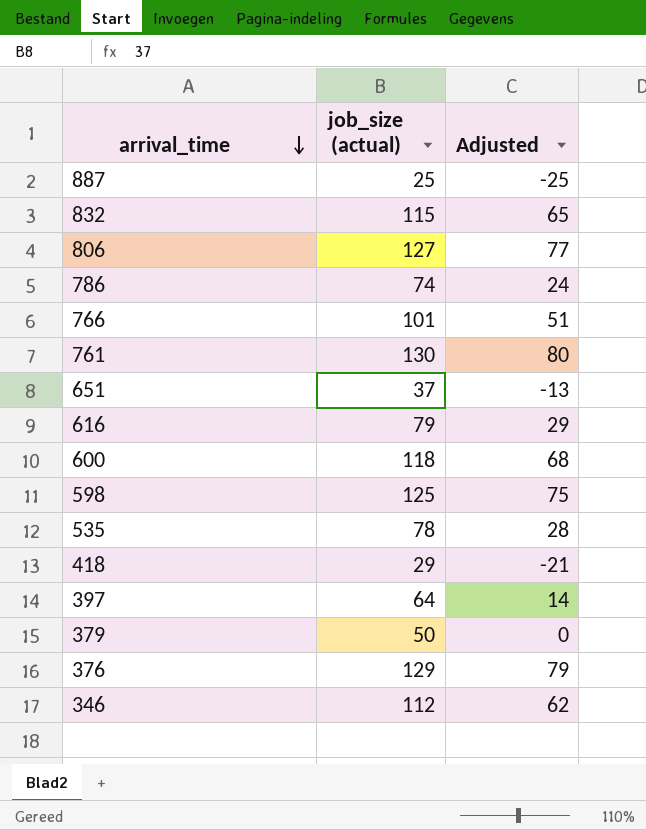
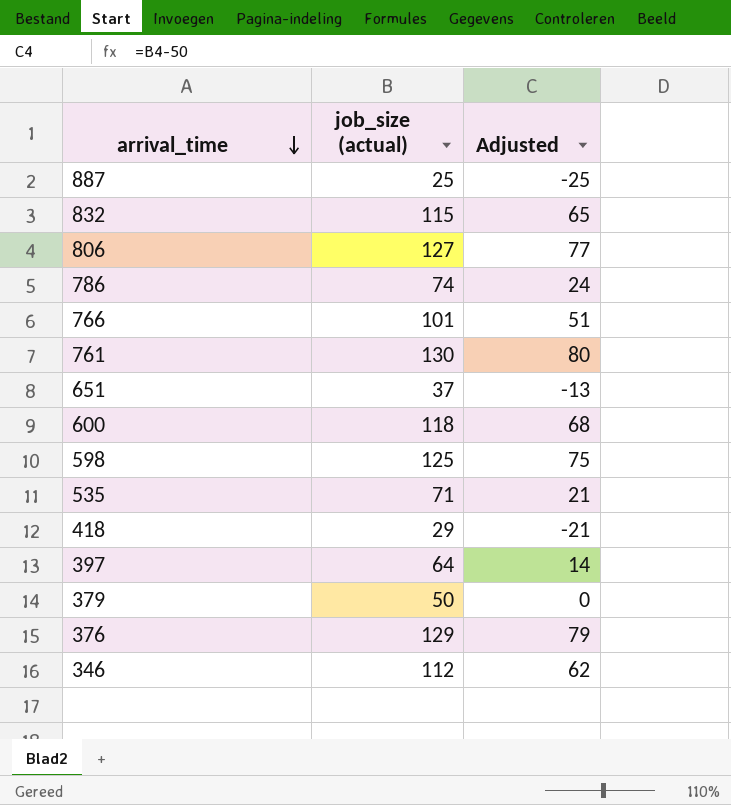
row 616: 79 | 29 -> none
535 | job_size (actual): 78 -> 71
535 | Adjusted: 28 -> 21

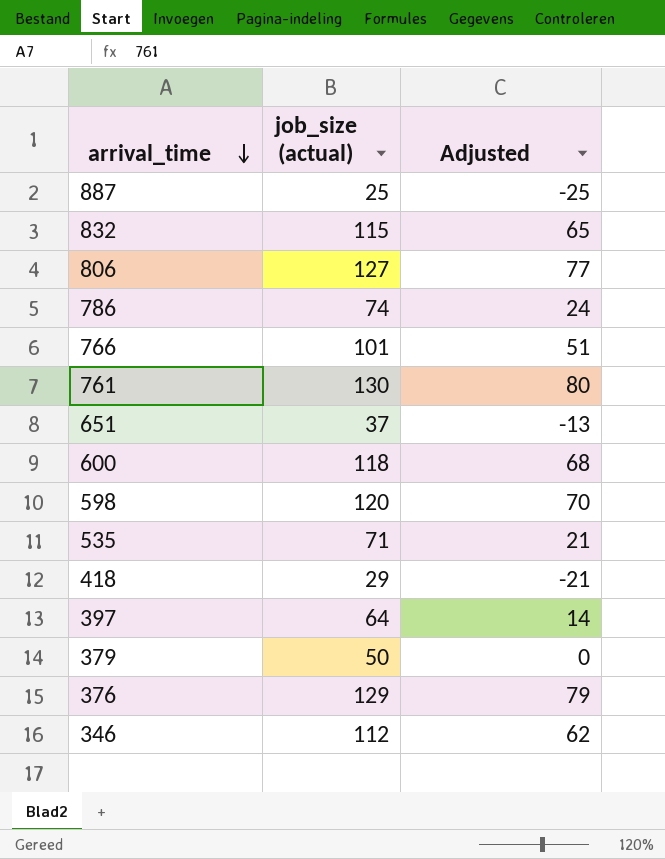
598 | job_size (actual): 125 -> 120
598 | Adjusted: 75 -> 70

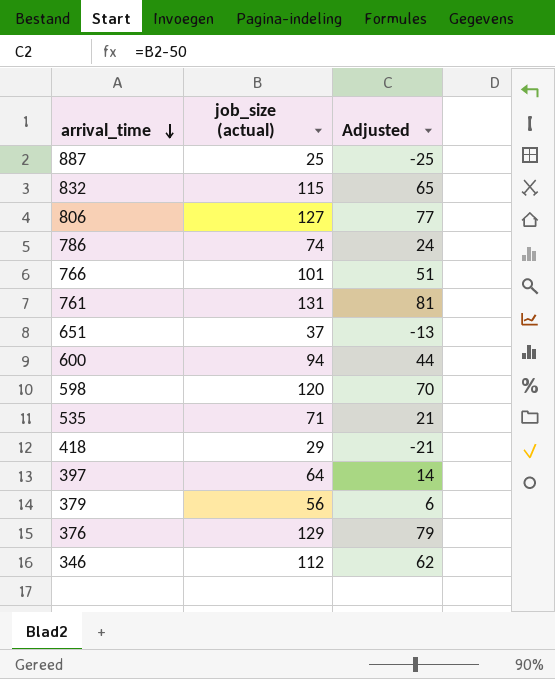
761 | job_size (actual): 130 -> 131
761 | Adjusted: 80 -> 81
600 | job_size (actual): 118 -> 94
600 | Adjusted: 68 -> 44
379 | job_size (actual): 50 -> 56
379 | Adjusted: 0 -> 6

